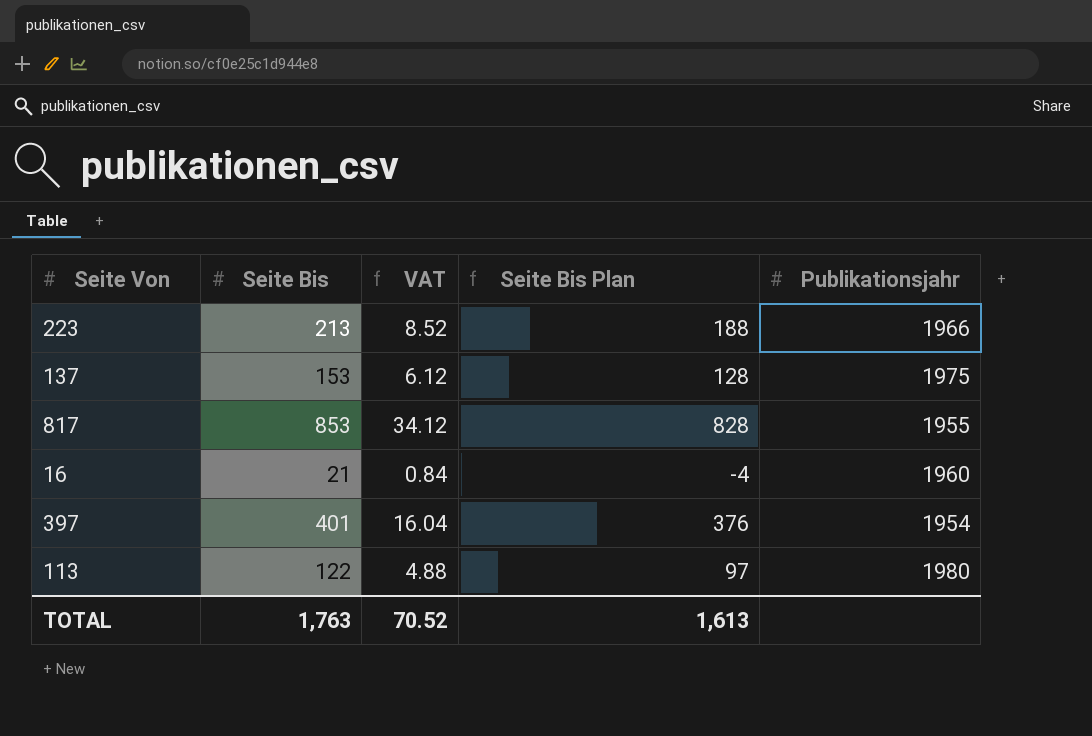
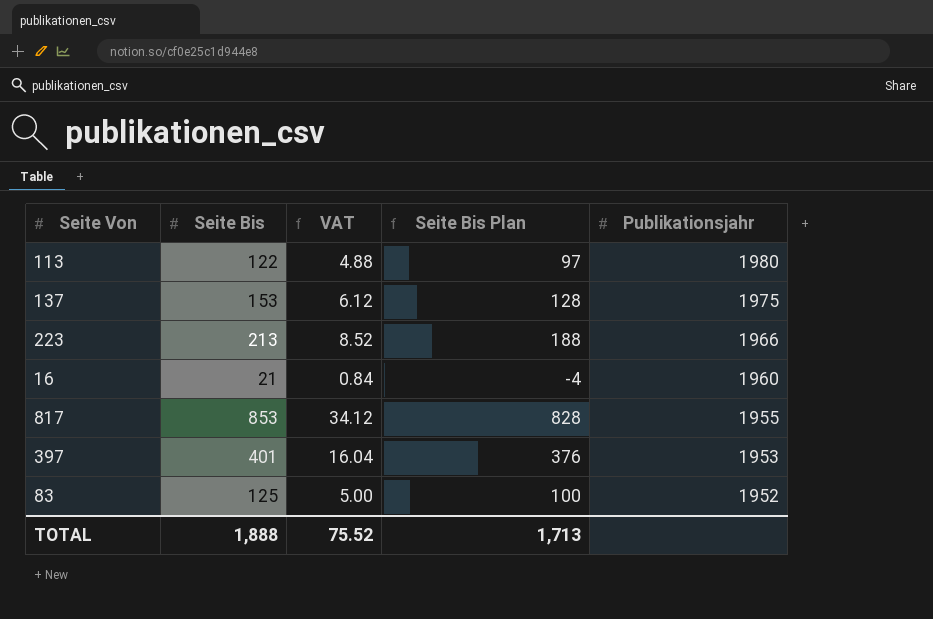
row order: none -> Publikationsjahr descending
397 | Publikationsjahr: 1954 -> 1953
row 83: none -> 125 | 5.00 | 100 | 1952
TOTAL | Seite Bis: 1,763 -> 1,888
TOTAL | VAT: 70.52 -> 75.52
TOTAL | Seite Bis Plan: 1,613 -> 1,713

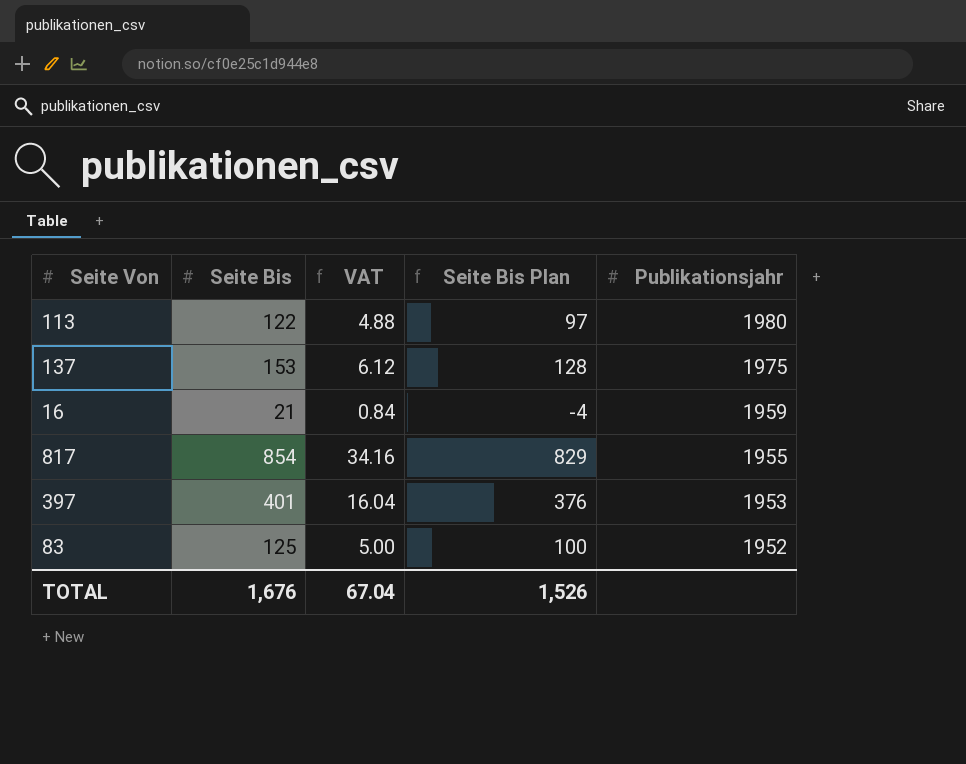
row 223: 213 | 8.52 | 188 | 1966 -> none
16 | Publikationsjahr: 1960 -> 1959
817 | Seite Bis: 853 -> 854
817 | VAT: 34.12 -> 34.16
817 | Seite Bis Plan: 828 -> 829
TOTAL | Seite Bis: 1,888 -> 1,676
TOTAL | VAT: 75.52 -> 67.04
TOTAL | Seite Bis Plan: 1,713 -> 1,526

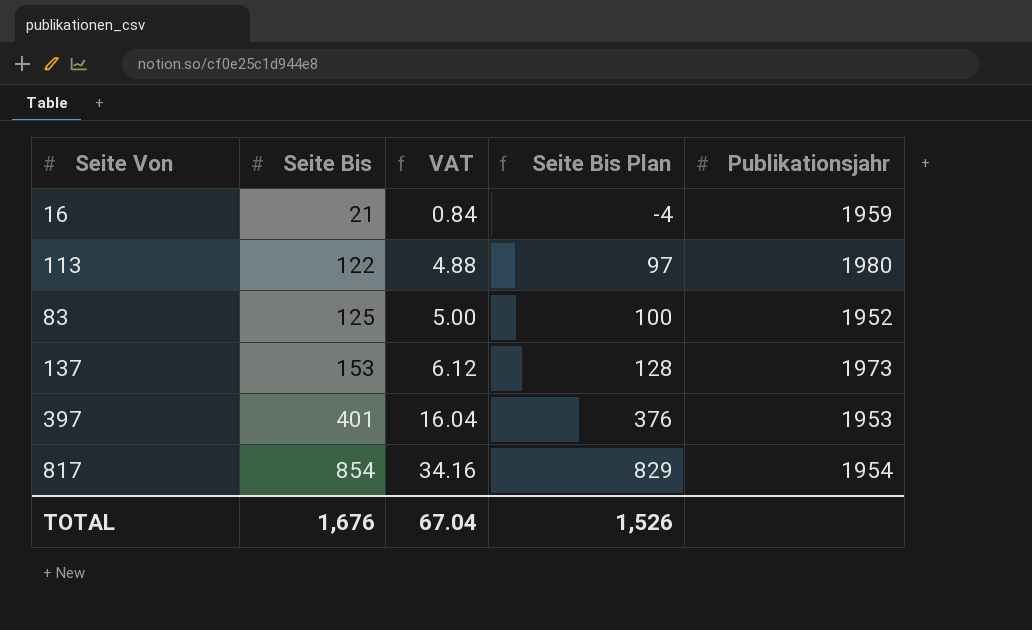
row order: Publikationsjahr descending -> Seite Bis ascending
137 | Publikationsjahr: 1975 -> 1973
817 | Publikationsjahr: 1955 -> 1954

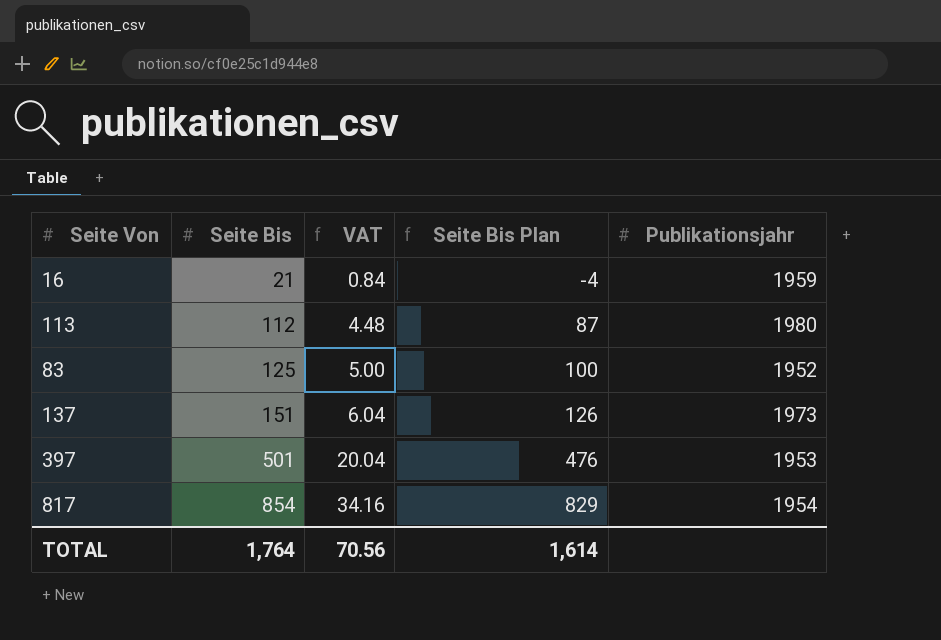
113 | Seite Bis: 122 -> 112
113 | VAT: 4.88 -> 4.48
113 | Seite Bis Plan: 97 -> 87
137 | Seite Bis: 153 -> 151
137 | VAT: 6.12 -> 6.04
137 | Seite Bis Plan: 128 -> 126
397 | Seite Bis: 401 -> 501
397 | VAT: 16.04 -> 20.04
397 | Seite Bis Plan: 376 -> 476
TOTAL | Seite Bis: 1,676 -> 1,764
TOTAL | VAT: 67.04 -> 70.56
TOTAL | Seite Bis Plan: 1,526 -> 1,614

